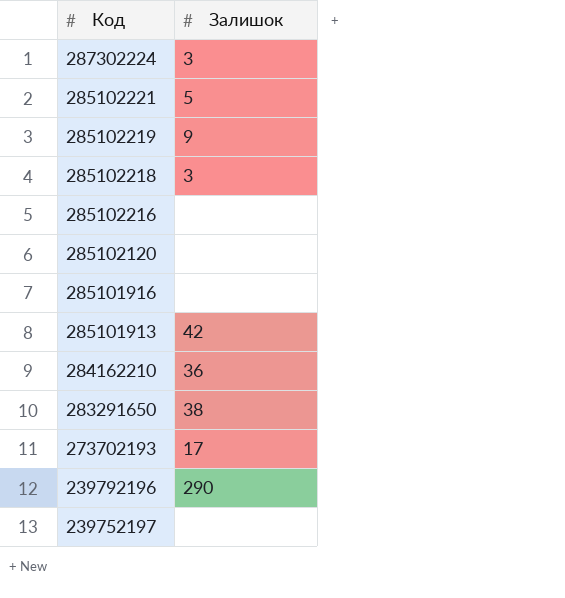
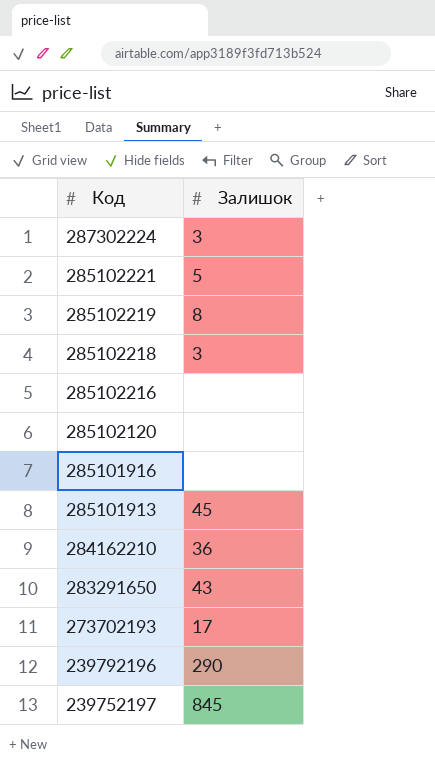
285102219 | Залишок: 9 -> 8
285101913 | Залишок: 42 -> 45
283291650 | Залишок: 38 -> 43
239752197 | Залишок: none -> 845

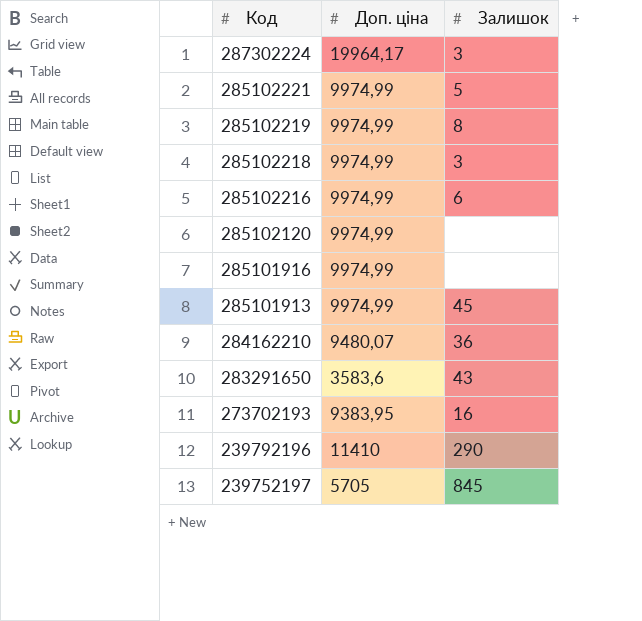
column Доп. ціна | position: none -> 2
285102216 | Залишок: none -> 6
273702193 | Залишок: 17 -> 16

